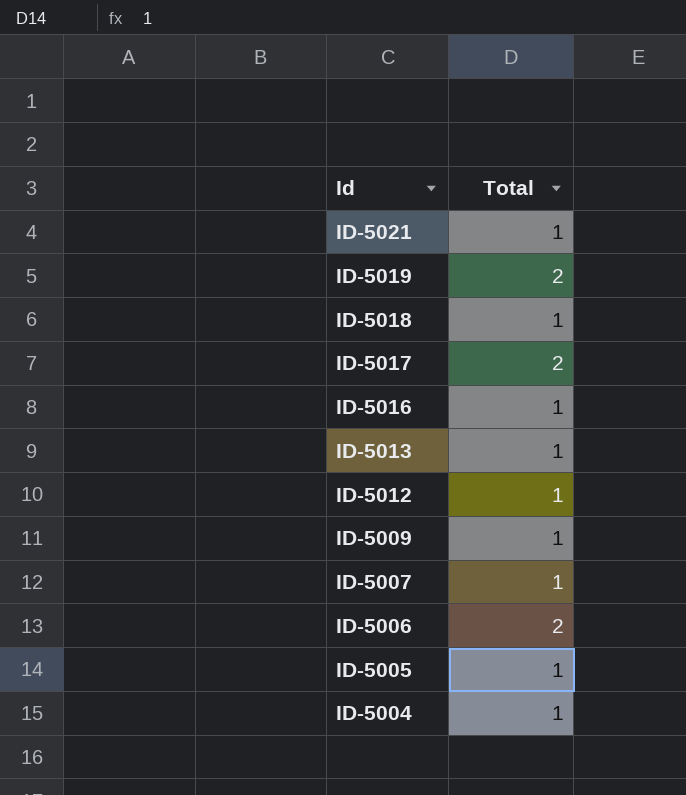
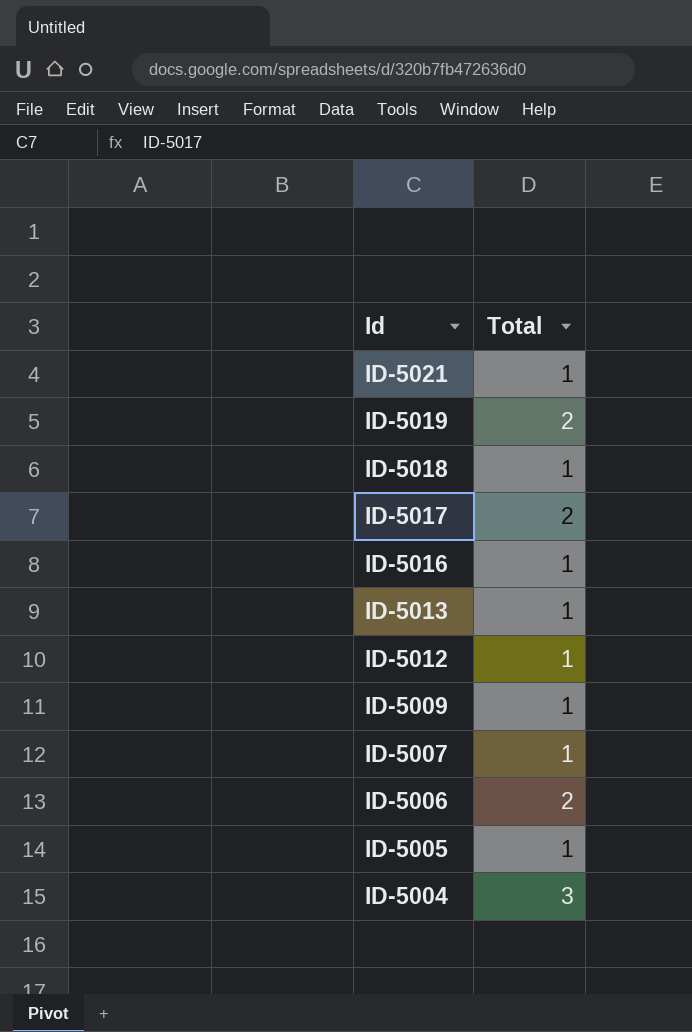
ID-5004 | Total: 1 -> 3

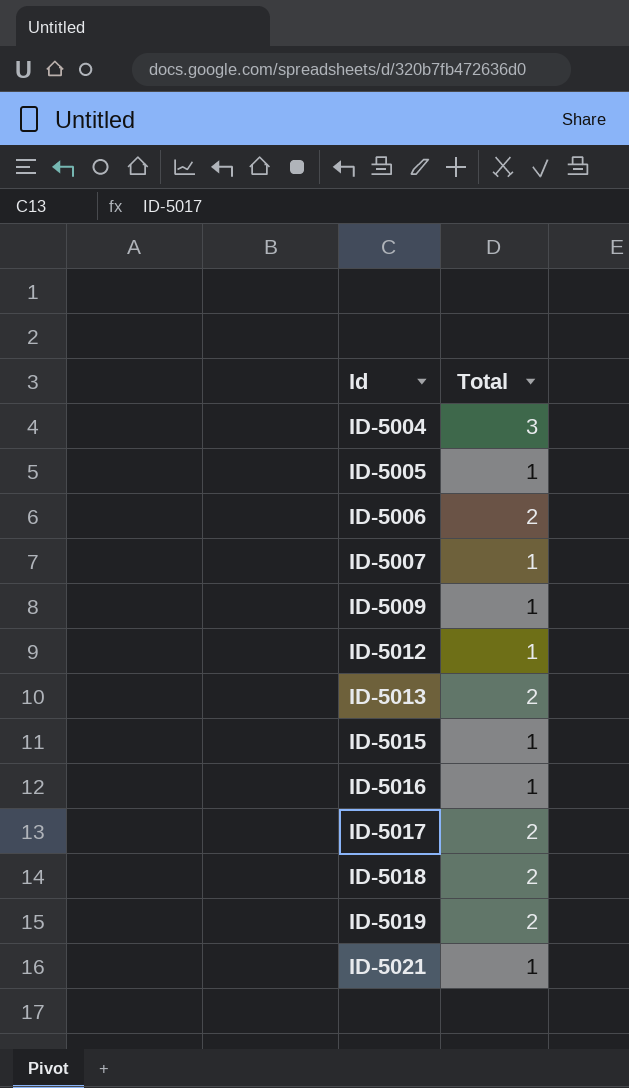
row order: Id descending -> Id ascending
ID-5013 | Total: 1 -> 2
row ID-5015: none -> 1
ID-5018 | Total: 1 -> 2

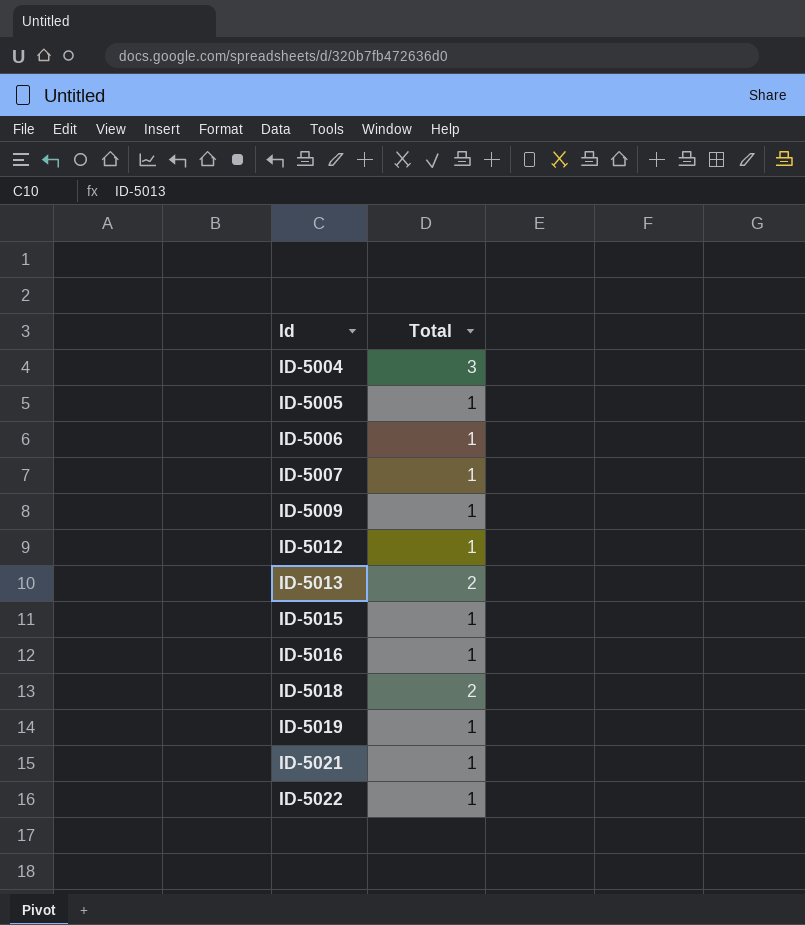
row ID-5017: 2 -> none
ID-5006 | Total: 2 -> 1
ID-5019 | Total: 2 -> 1
row ID-5022: none -> 1

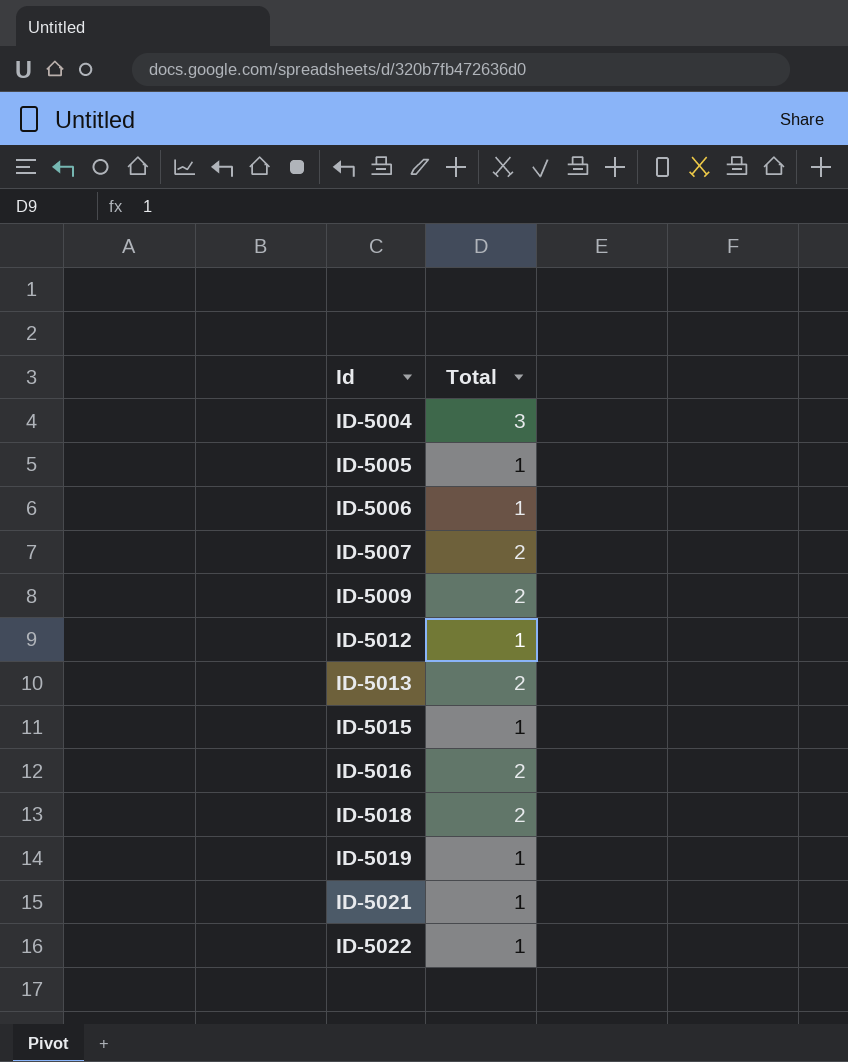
ID-5007 | Total: 1 -> 2
ID-5009 | Total: 1 -> 2
ID-5016 | Total: 1 -> 2

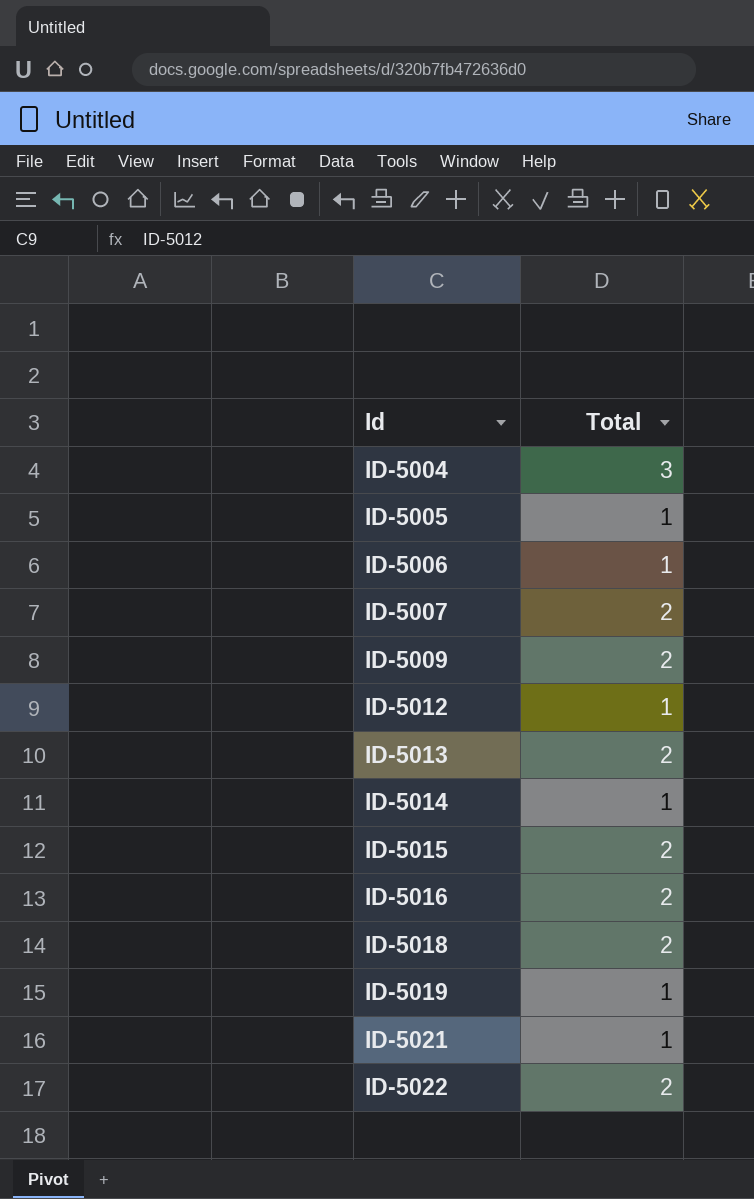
row ID-5014: none -> 1
ID-5015 | Total: 1 -> 2
ID-5022 | Total: 1 -> 2

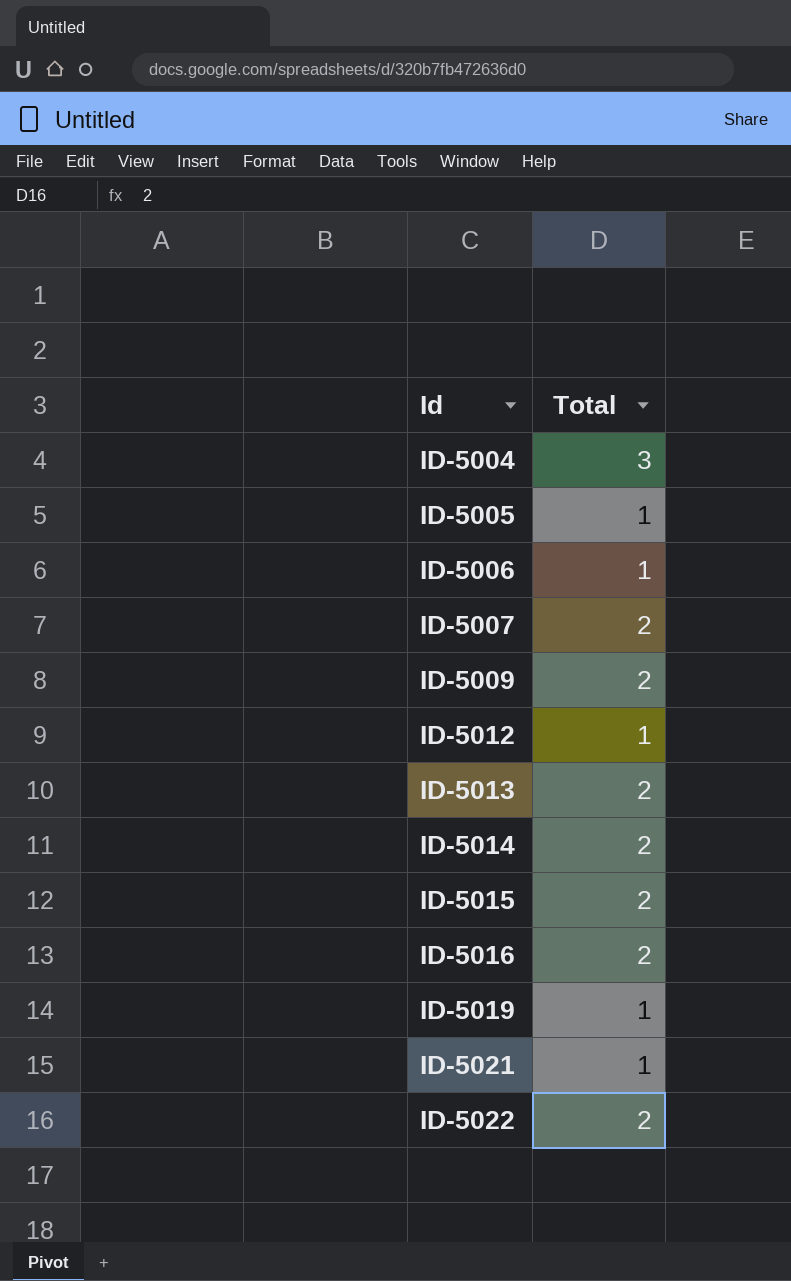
row ID-5018: 2 -> none
ID-5014 | Total: 1 -> 2

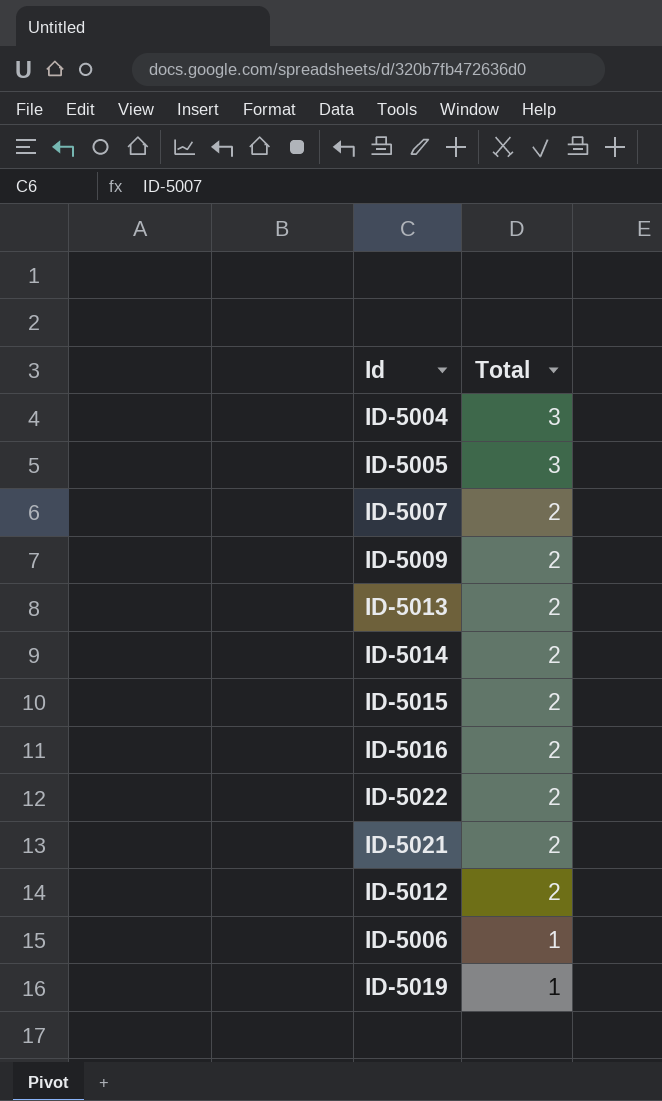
row order: Id ascending -> Total descending
ID-5005 | Total: 1 -> 3
ID-5021 | Total: 1 -> 2
ID-5012 | Total: 1 -> 2

